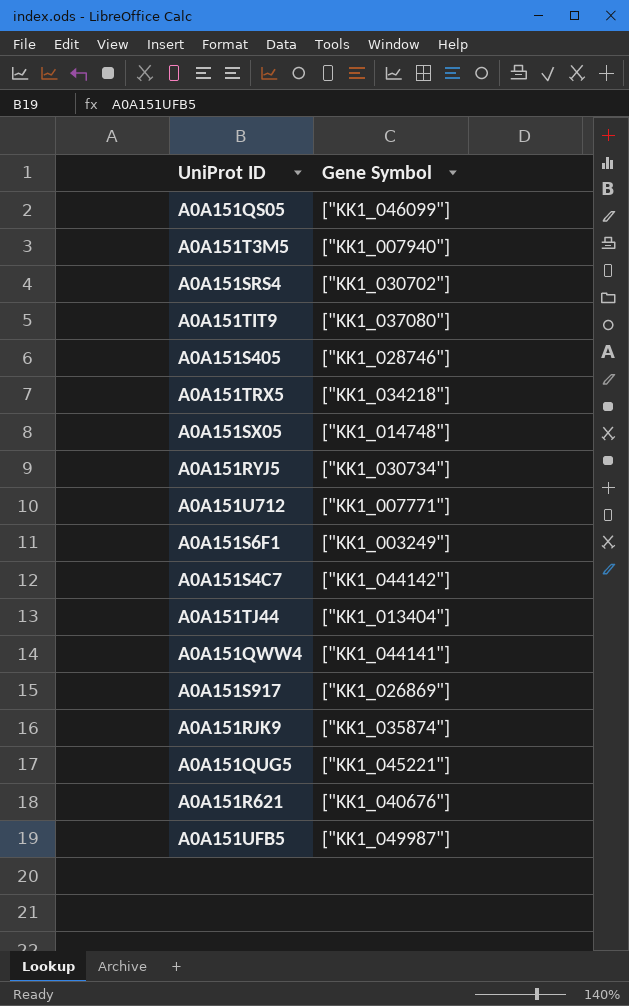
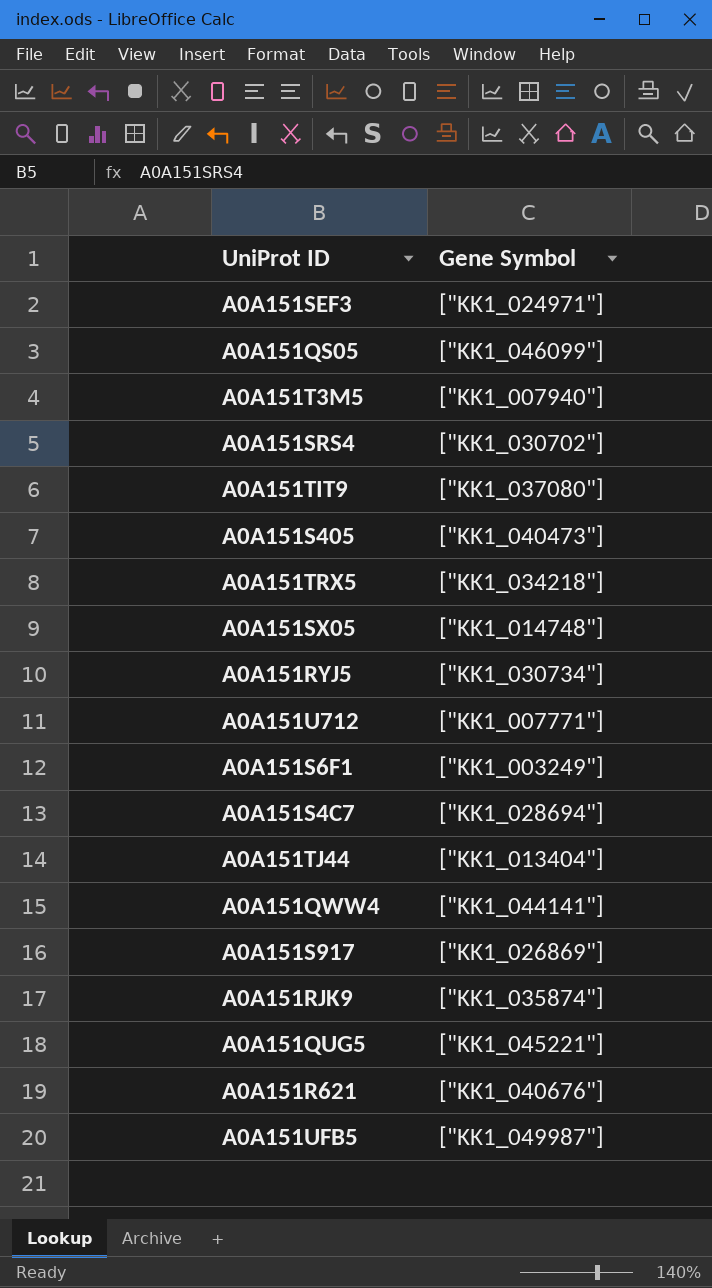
row A0A151SEF3: none -> ["KK1_024971"]
A0A151S405 | Gene Symbol: ["KK1_028746"] -> ["KK1_040473"]
A0A151S4C7 | Gene Symbol: ["KK1_044142"] -> ["KK1_028694"]

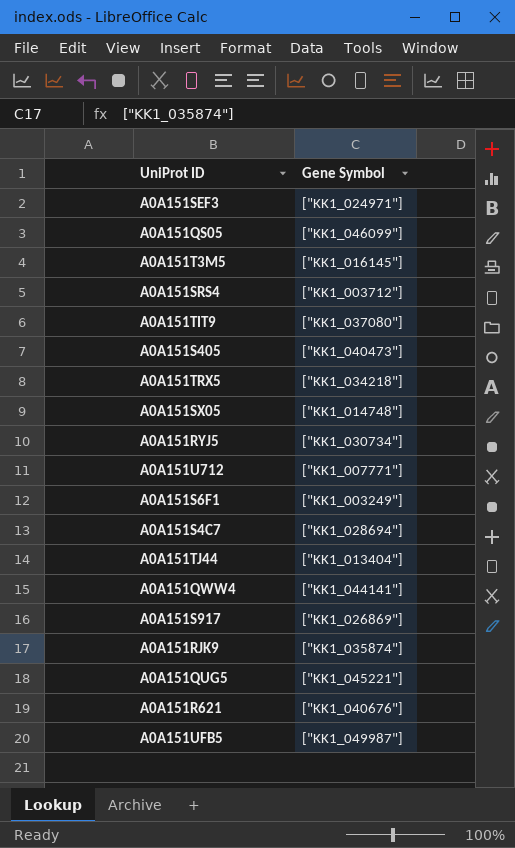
A0A151T3M5 | Gene Symbol: ["KK1_007940"] -> ["KK1_016145"]
A0A151SRS4 | Gene Symbol: ["KK1_030702"] -> ["KK1_003712"]

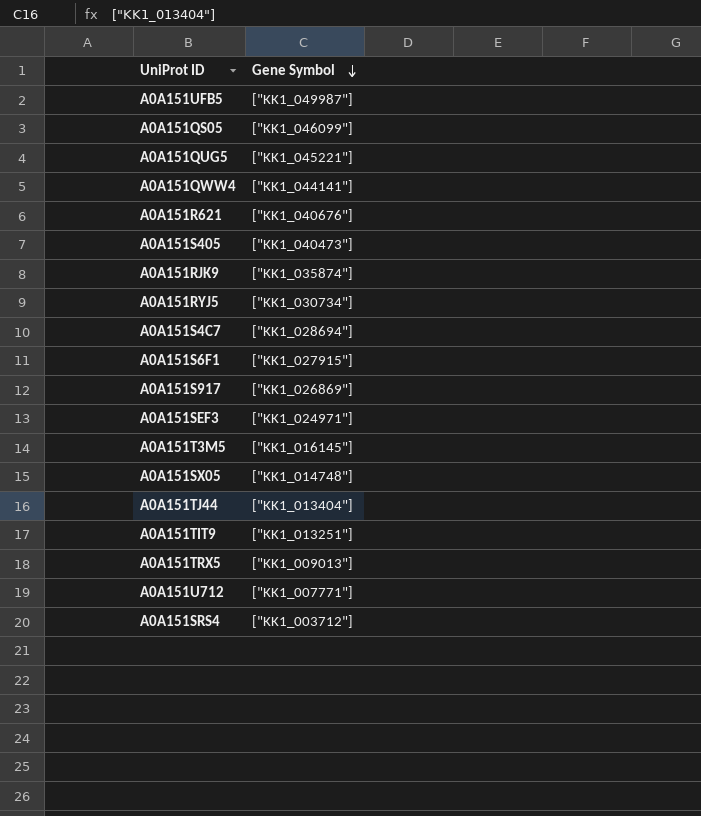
row order: none -> Gene Symbol descending
A0A151S6F1 | Gene Symbol: ["KK1_003249"] -> ["KK1_027915"]
A0A151TIT9 | Gene Symbol: ["KK1_037080"] -> ["KK1_013251"]
A0A151TRX5 | Gene Symbol: ["KK1_034218"] -> ["KK1_009013"]

